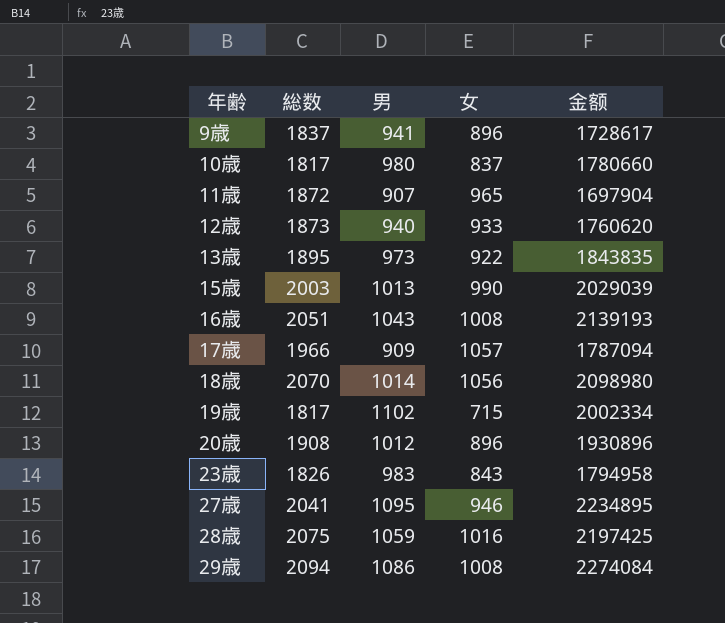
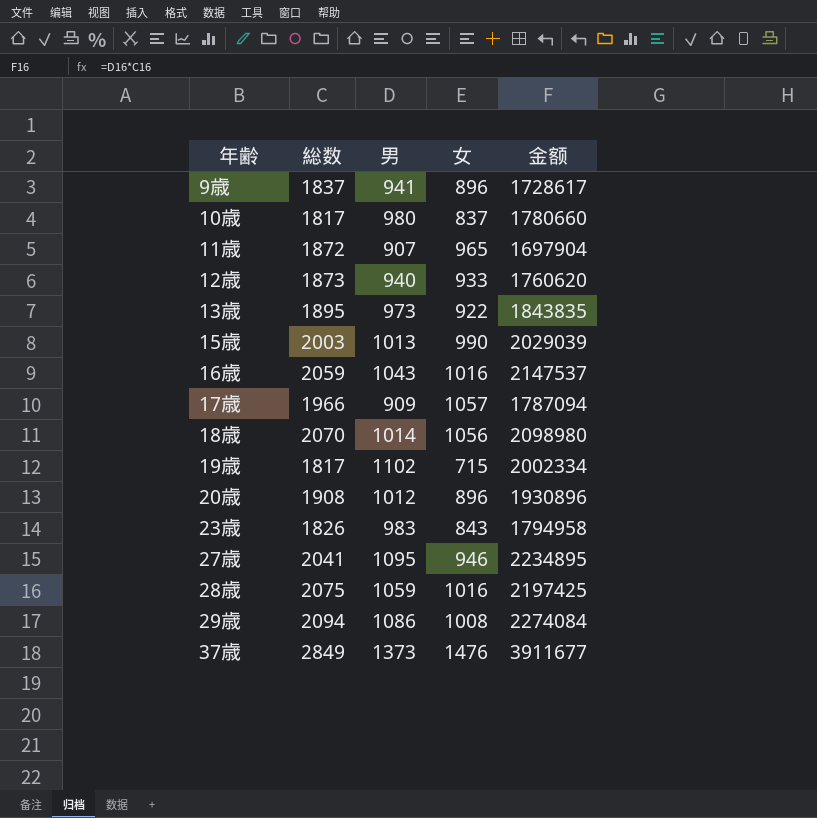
16歳 | 総数: 2051 -> 2059
16歳 | 女: 1008 -> 1016
16歳 | 金额: 2139193 -> 2147537
row 37歳: none -> 2849 | 1373 | 1476 | 3911677

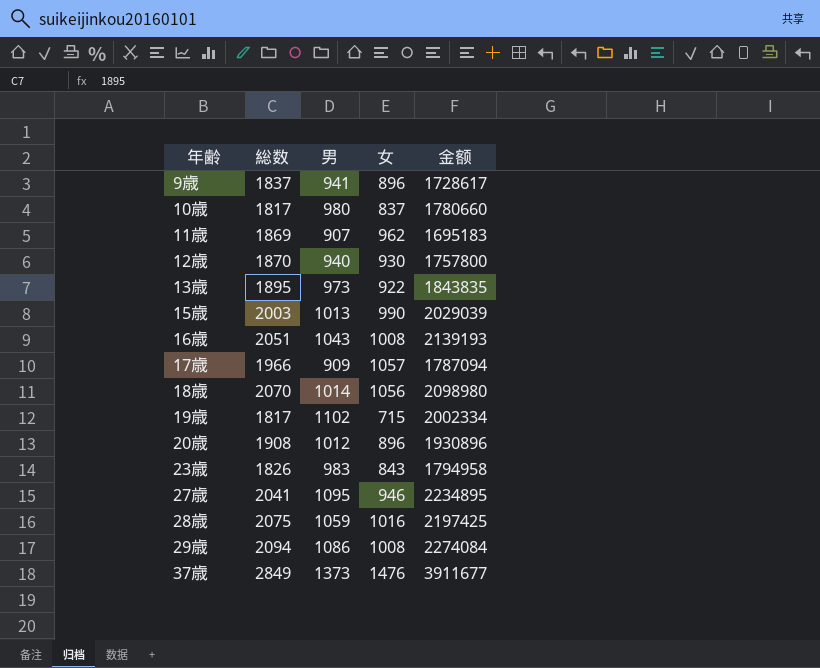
11歳 | 総数: 1872 -> 1869
11歳 | 女: 965 -> 962
11歳 | 金额: 1697904 -> 1695183
12歳 | 総数: 1873 -> 1870
12歳 | 女: 933 -> 930
12歳 | 金额: 1760620 -> 1757800
16歳 | 総数: 2059 -> 2051
16歳 | 女: 1016 -> 1008
16歳 | 金额: 2147537 -> 2139193

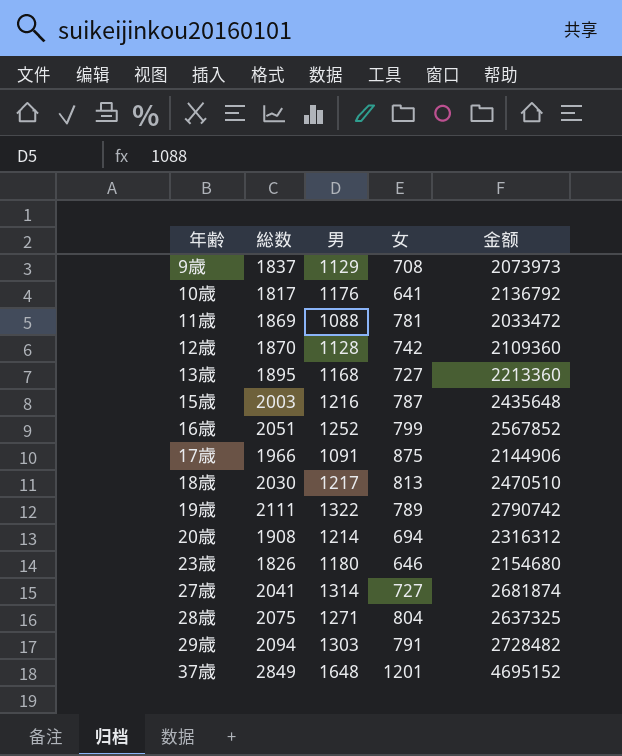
9歳 | 男: 941 -> 1129
9歳 | 女: 896 -> 708
9歳 | 金额: 1728617 -> 2073973
10歳 | 男: 980 -> 1176
10歳 | 女: 837 -> 641
10歳 | 金额: 1780660 -> 2136792
11歳 | 男: 907 -> 1088
11歳 | 女: 962 -> 781
11歳 | 金额: 1695183 -> 2033472
12歳 | 男: 940 -> 1128
12歳 | 女: 930 -> 742
12歳 | 金额: 1757800 -> 2109360
13歳 | 男: 973 -> 1168
13歳 | 女: 922 -> 727
13歳 | 金额: 1843835 -> 2213360
15歳 | 男: 1013 -> 1216
15歳 | 女: 990 -> 787
15歳 | 金额: 2029039 -> 2435648
16歳 | 男: 1043 -> 1252
16歳 | 女: 1008 -> 799
16歳 | 金额: 2139193 -> 2567852
17歳 | 男: 909 -> 1091
17歳 | 女: 1057 -> 875
17歳 | 金额: 1787094 -> 2144906
18歳 | 総数: 2070 -> 2030
18歳 | 男: 1014 -> 1217
18歳 | 女: 1056 -> 813
18歳 | 金额: 2098980 -> 2470510
19歳 | 総数: 1817 -> 2111
19歳 | 男: 1102 -> 1322
19歳 | 女: 715 -> 789
19歳 | 金额: 2002334 -> 2790742
20歳 | 男: 1012 -> 1214
20歳 | 女: 896 -> 694
20歳 | 金额: 1930896 -> 2316312
23歳 | 男: 983 -> 1180
23歳 | 女: 843 -> 646
23歳 | 金额: 1794958 -> 2154680
27歳 | 男: 1095 -> 1314
27歳 | 女: 946 -> 727
27歳 | 金额: 2234895 -> 2681874
28歳 | 男: 1059 -> 1271
28歳 | 女: 1016 -> 804
28歳 | 金额: 2197425 -> 2637325
29歳 | 男: 1086 -> 1303
29歳 | 女: 1008 -> 791
29歳 | 金额: 2274084 -> 2728482
37歳 | 男: 1373 -> 1648
37歳 | 女: 1476 -> 1201
37歳 | 金额: 3911677 -> 4695152

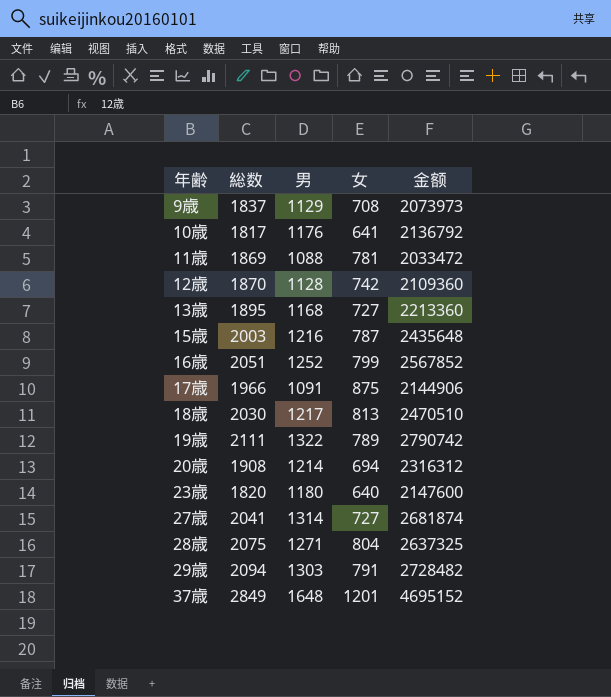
23歳 | 総数: 1826 -> 1820
23歳 | 女: 646 -> 640
23歳 | 金额: 2154680 -> 2147600

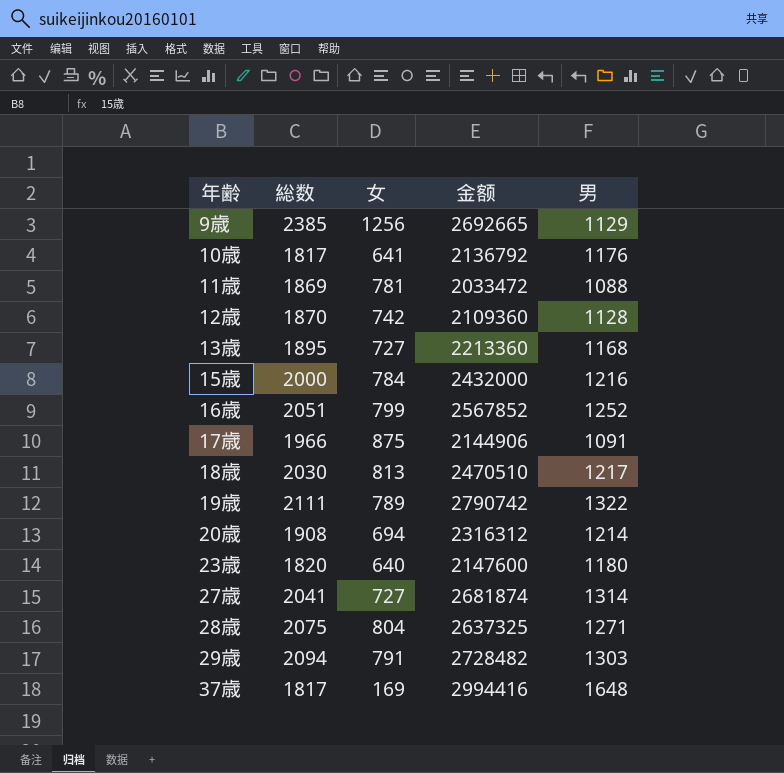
column 男 | position: 3 -> 5
9歳 | 総数: 1837 -> 2385
9歳 | 女: 708 -> 1256
9歳 | 金额: 2073973 -> 2692665
15歳 | 総数: 2003 -> 2000
15歳 | 女: 787 -> 784
15歳 | 金额: 2435648 -> 2432000
37歳 | 総数: 2849 -> 1817
37歳 | 女: 1201 -> 169
37歳 | 金额: 4695152 -> 2994416

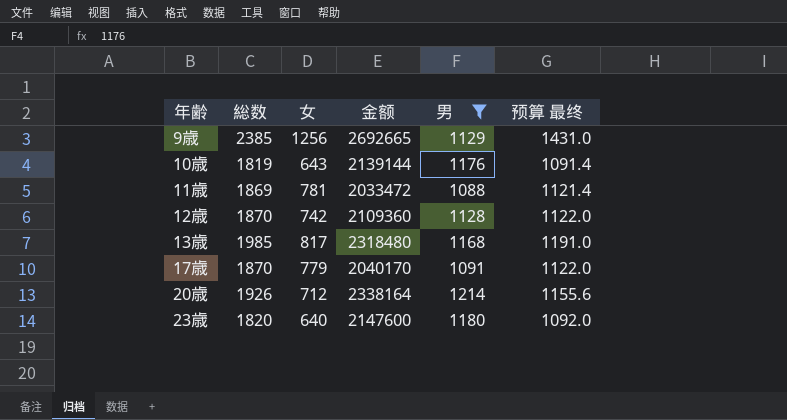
filter: none -> 男 <= 1214
column 预算 最终 | formula: none -> [総数] * 0.6
10歳 | 総数: 1817 -> 1819
10歳 | 女: 641 -> 643
10歳 | 金额: 2136792 -> 2139144
13歳 | 総数: 1895 -> 1985
13歳 | 女: 727 -> 817
13歳 | 金额: 2213360 -> 2318480
17歳 | 総数: 1966 -> 1870
17歳 | 女: 875 -> 779
17歳 | 金额: 2144906 -> 2040170
20歳 | 総数: 1908 -> 1926
20歳 | 女: 694 -> 712
20歳 | 金额: 2316312 -> 2338164

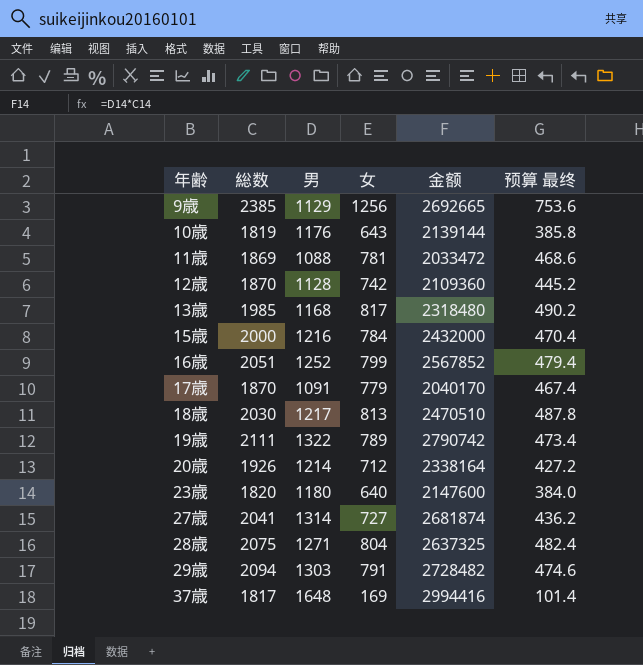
filter: 男 <= 1214 -> none
column 男 | position: 5 -> 3
column 预算 最终 | formula: [総数] * 0.6 -> [女] * 0.6

